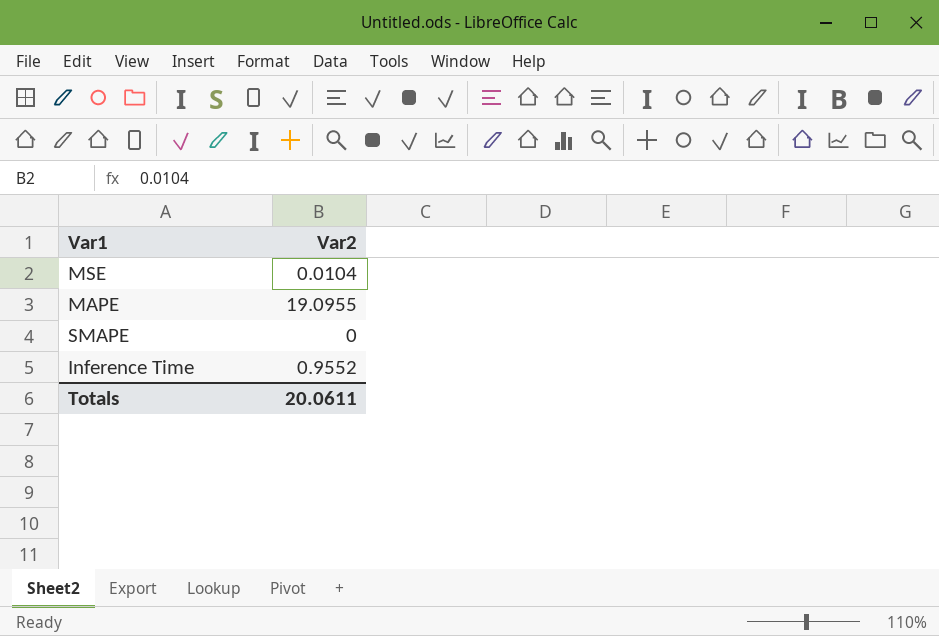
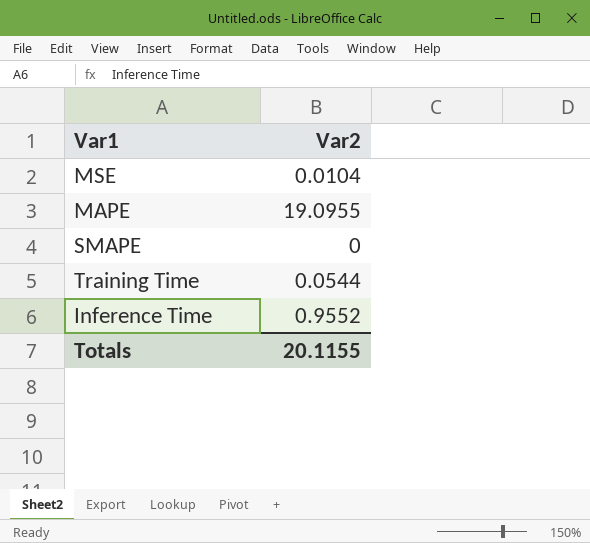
row Training Time: none -> 0.0544
Totals | Var2: 20.0611 -> 20.1155

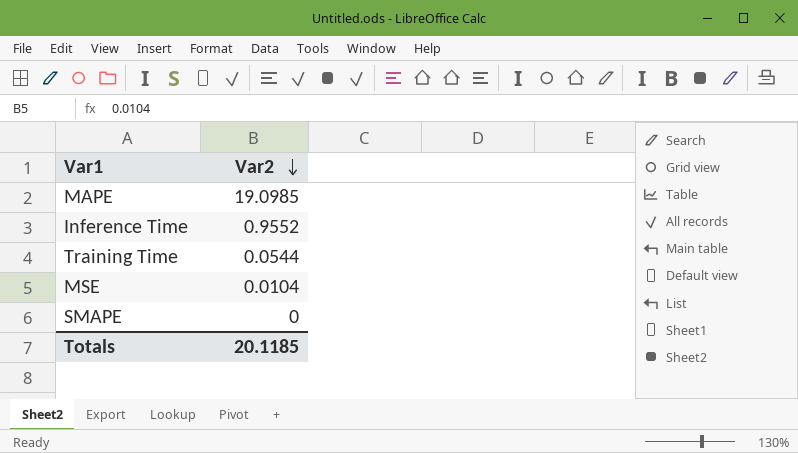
row order: none -> Var2 descending
MAPE | Var2: 19.0955 -> 19.0985
Totals | Var2: 20.1155 -> 20.1185

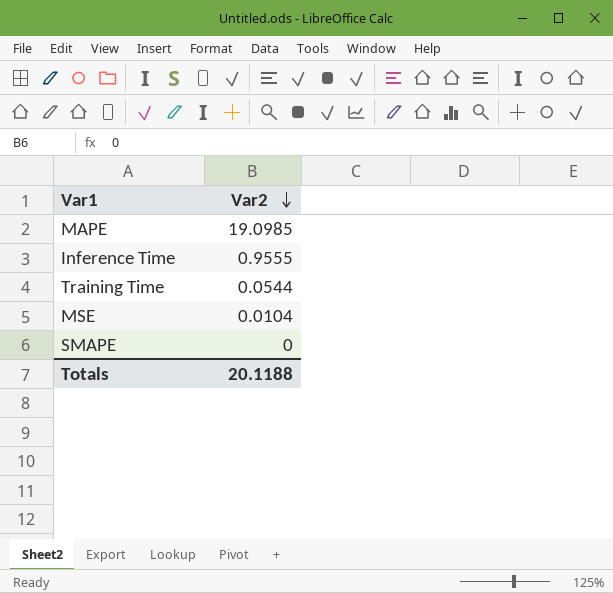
Inference Time | Var2: 0.9552 -> 0.9555
Totals | Var2: 20.1185 -> 20.1188

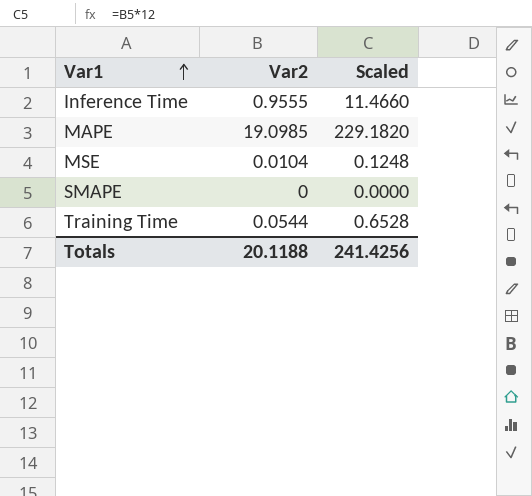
row order: Var2 descending -> Var1 ascending
column Scaled | formula: none -> [Var2] * 12

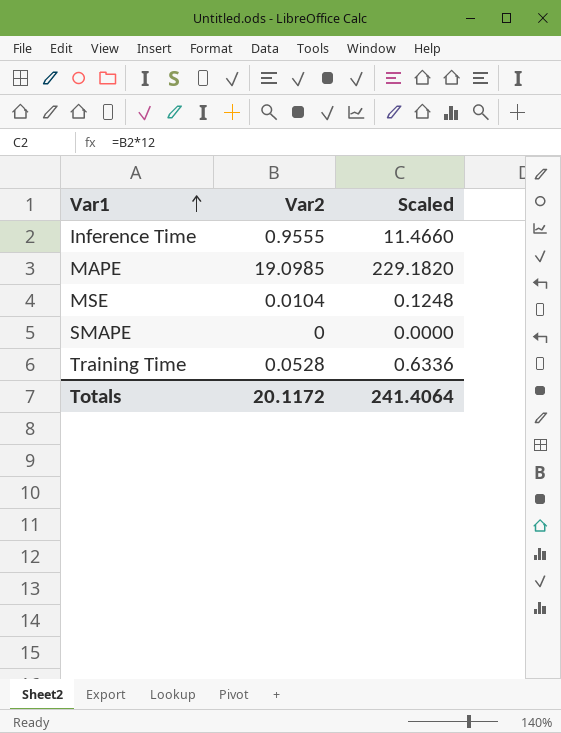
Training Time | Var2: 0.0544 -> 0.0528
Training Time | Scaled: 0.6528 -> 0.6336
Totals | Var2: 20.1188 -> 20.1172
Totals | Scaled: 241.4256 -> 241.4064

